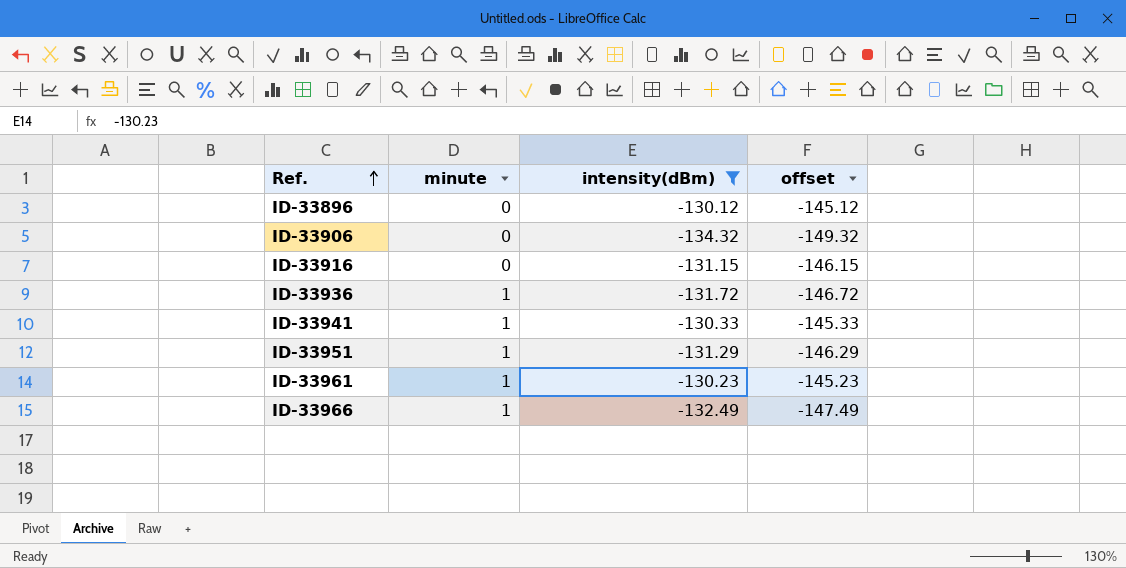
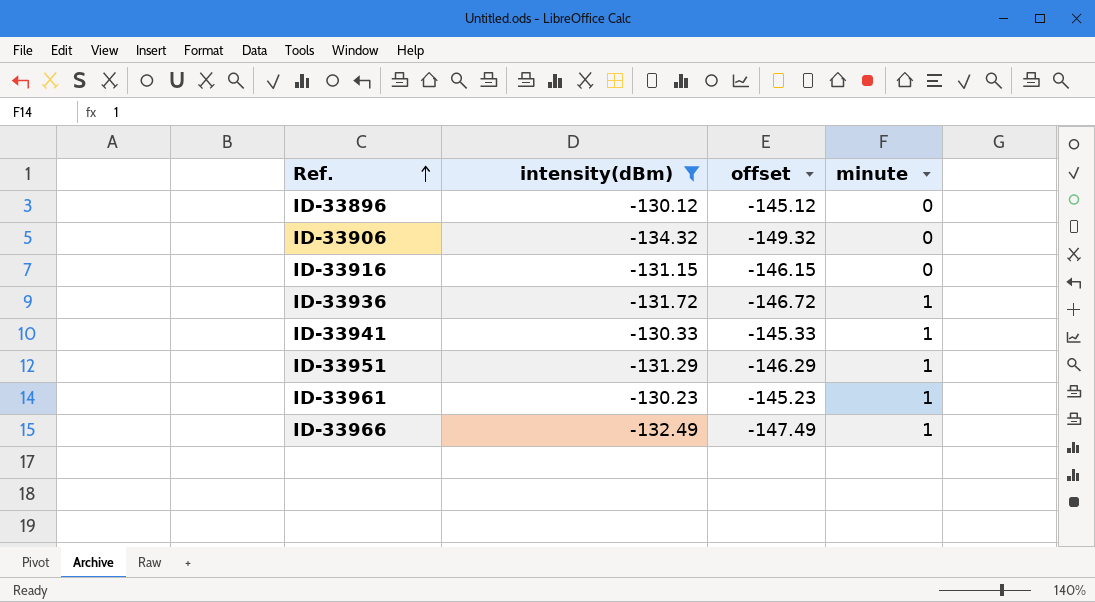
column minute | position: 2 -> 4

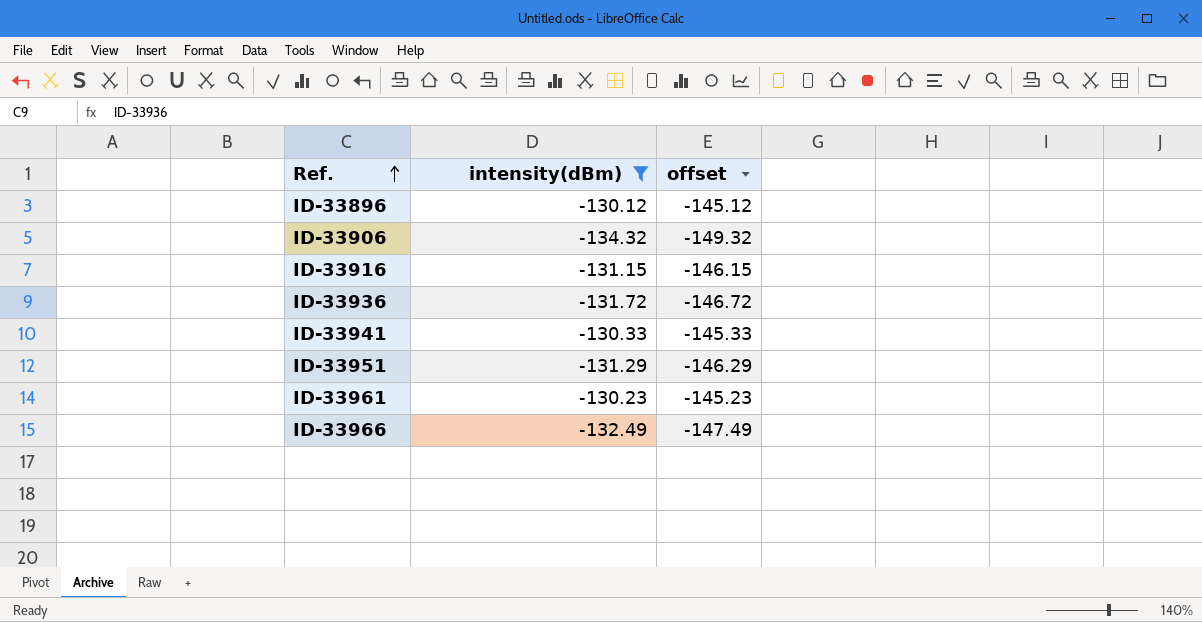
column minute | position: 4 -> none

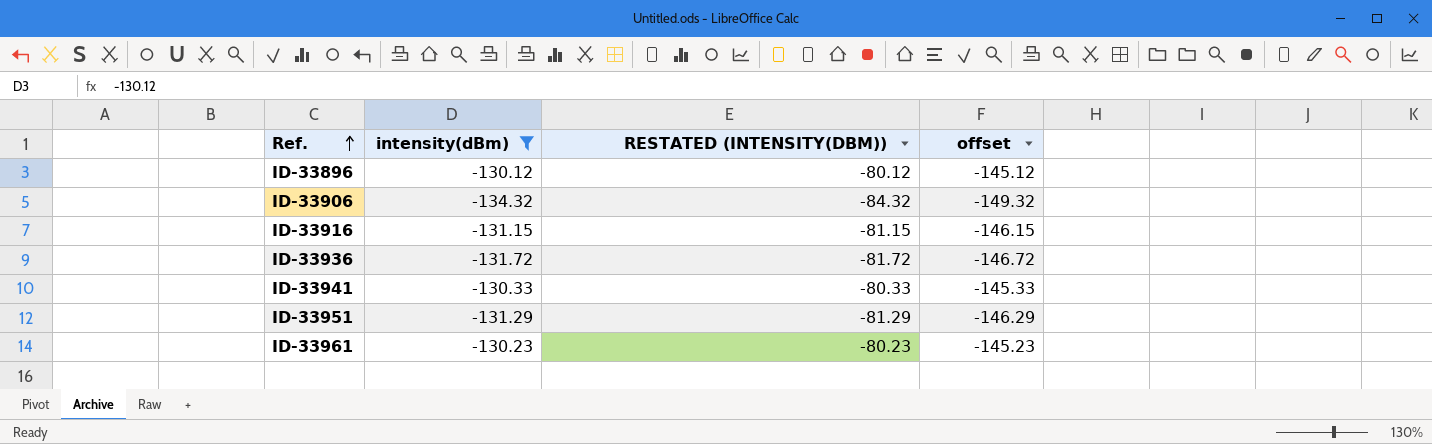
column RESTATED (INTENSITY(DBM)) | formula: none -> [intensity(dBm)] + 50
row ID-33966: -132.49 | -147.49 -> none

